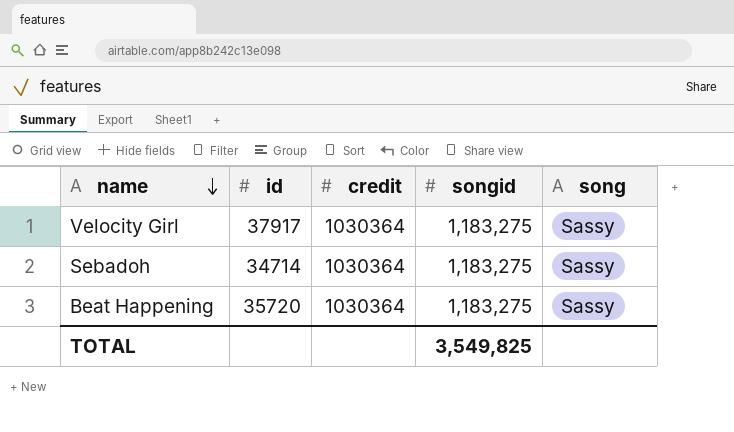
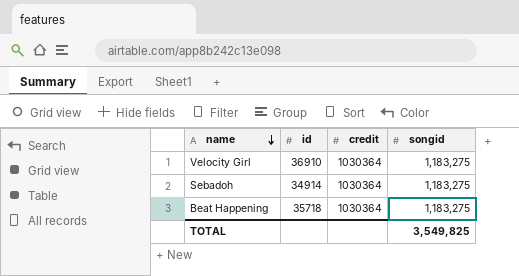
column song | position: 5 -> none
Velocity Girl | id: 37917 -> 36910
Sebadoh | id: 34714 -> 34914
Beat Happening | id: 35720 -> 35718

